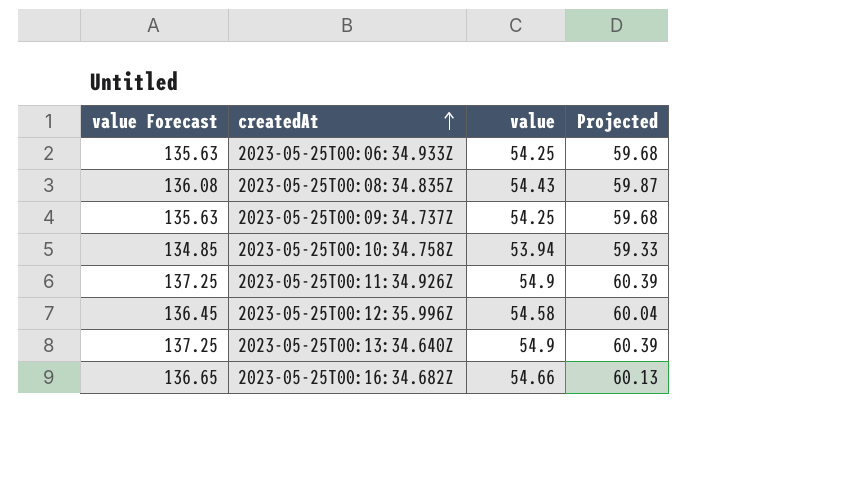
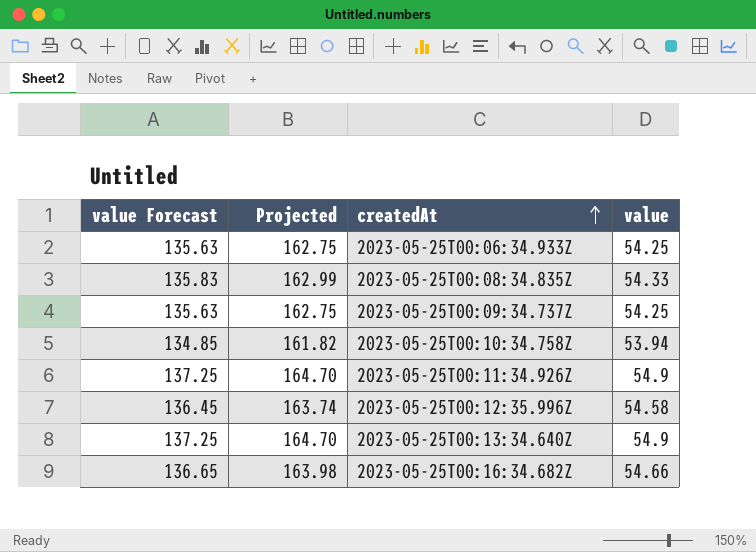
column Projected | formula: [value] * 1.1 -> [value] * 3
column Projected | position: 4 -> 2
2023-05-25T00:08:34.835Z | value Forecast: 136.08 -> 135.83
2023-05-25T00:08:34.835Z | value: 54.43 -> 54.33

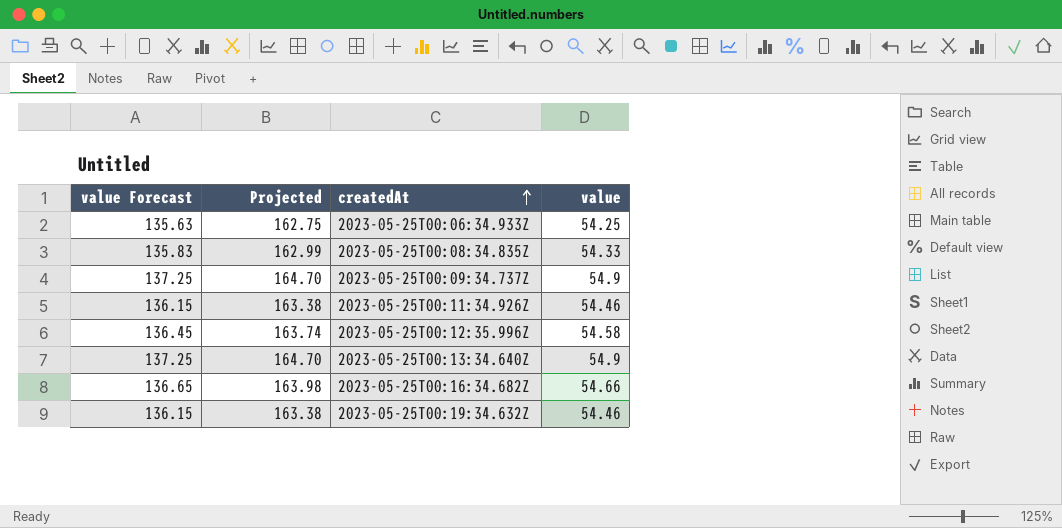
row 2023-05-25T00:10:34.758Z: 134.85 | 161.82 | 53.94 -> none
2023-05-25T00:09:34.737Z | value Forecast: 135.63 -> 137.25
2023-05-25T00:09:34.737Z | Projected: 162.75 -> 164.70
2023-05-25T00:09:34.737Z | value: 54.25 -> 54.9
2023-05-25T00:11:34.926Z | value Forecast: 137.25 -> 136.15
2023-05-25T00:11:34.926Z | Projected: 164.70 -> 163.38
2023-05-25T00:11:34.926Z | value: 54.9 -> 54.46
row 2023-05-25T00:19:34.632Z: none -> 136.15 | 163.38 | 54.46

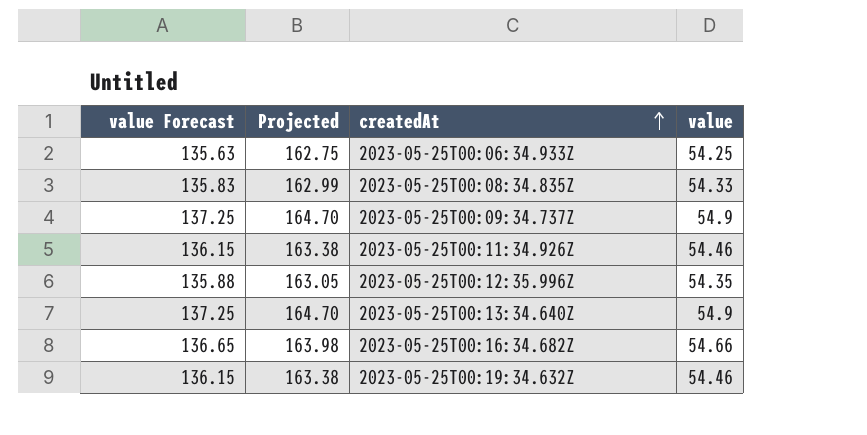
2023-05-25T00:12:35.996Z | value Forecast: 136.45 -> 135.88
2023-05-25T00:12:35.996Z | Projected: 163.74 -> 163.05
2023-05-25T00:12:35.996Z | value: 54.58 -> 54.35

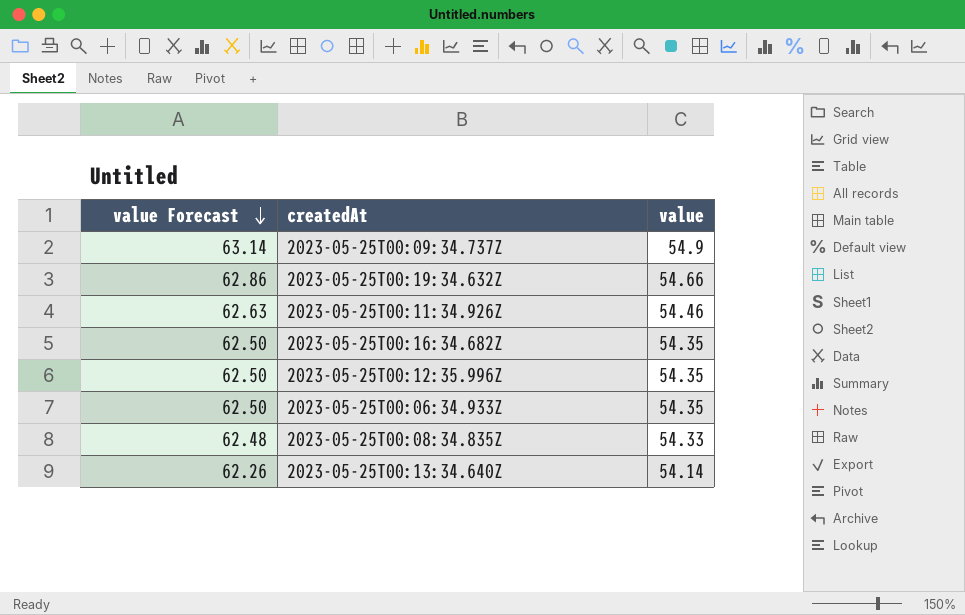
row order: createdAt ascending -> value Forecast descending
column Projected | formula: [value] * 3 -> none
column value Forecast | formula: [value] * 2.5 -> [value] * 1.15
2023-05-25T00:19:34.632Z | value: 54.46 -> 54.66
2023-05-25T00:16:34.682Z | value: 54.66 -> 54.35
2023-05-25T00:06:34.933Z | value: 54.25 -> 54.35
2023-05-25T00:13:34.640Z | value: 54.9 -> 54.14

